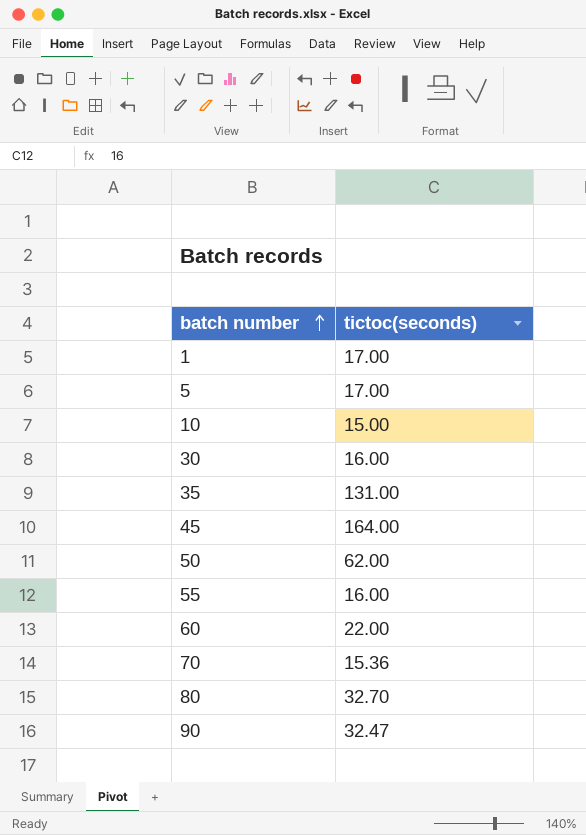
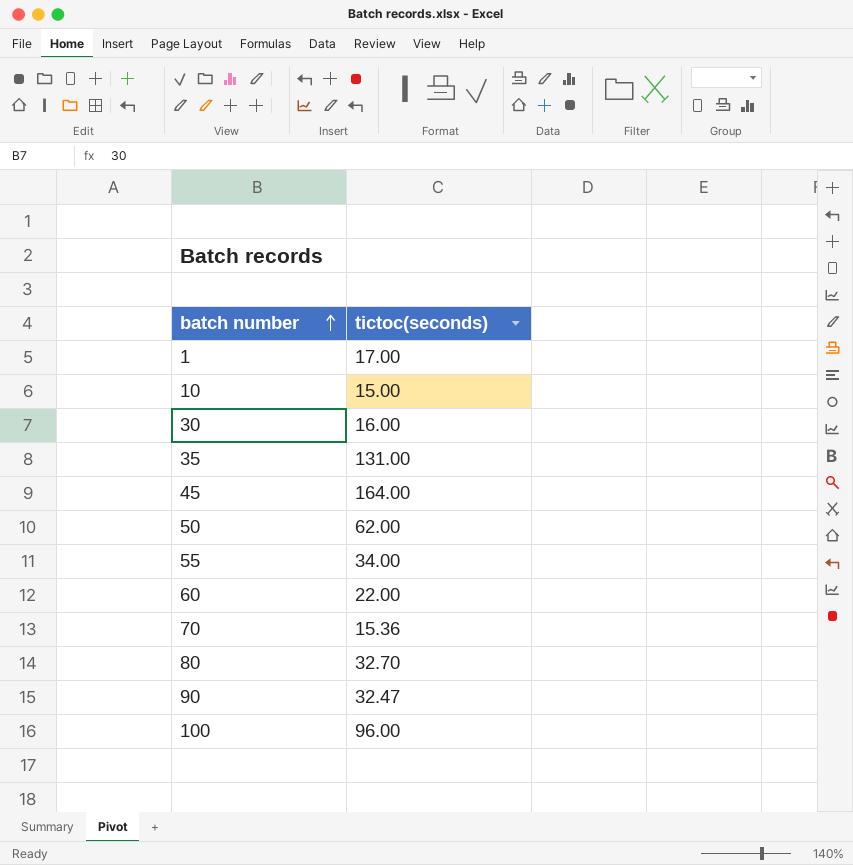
row 5: 17.00 -> none
55 | tictoc(seconds): 16.00 -> 34.00
row 100: none -> 96.00

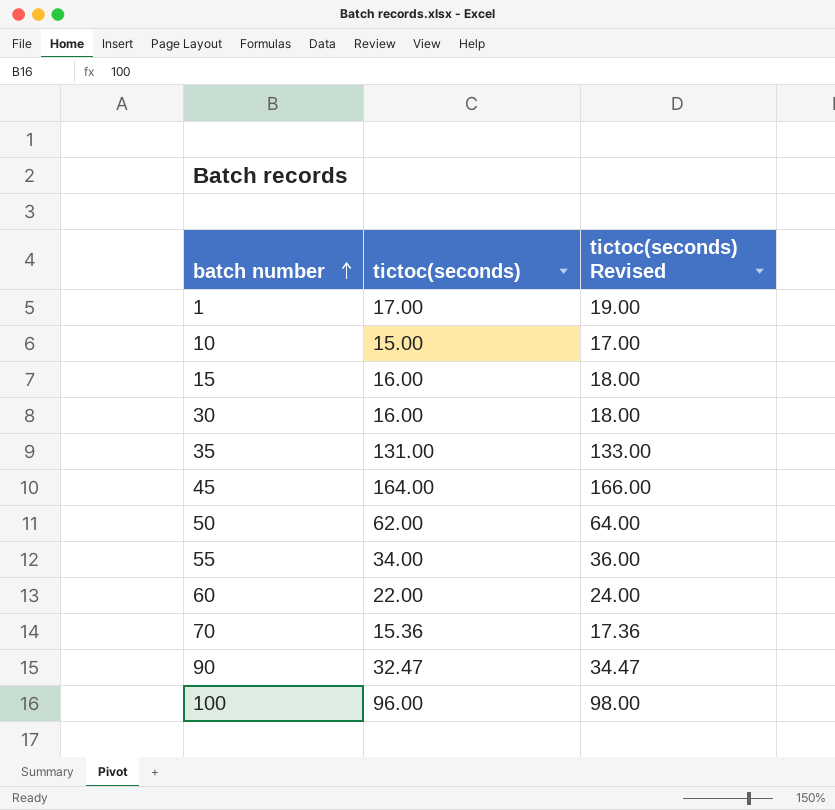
column tictoc(seconds) Revised | formula: none -> [tictoc(seconds)] + 2
row 80: 32.70 -> none
row 15: none -> 16.00 | 18.00

